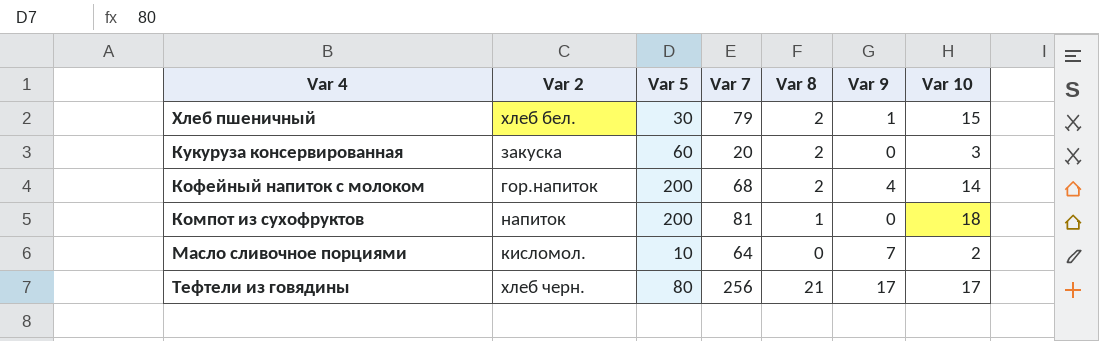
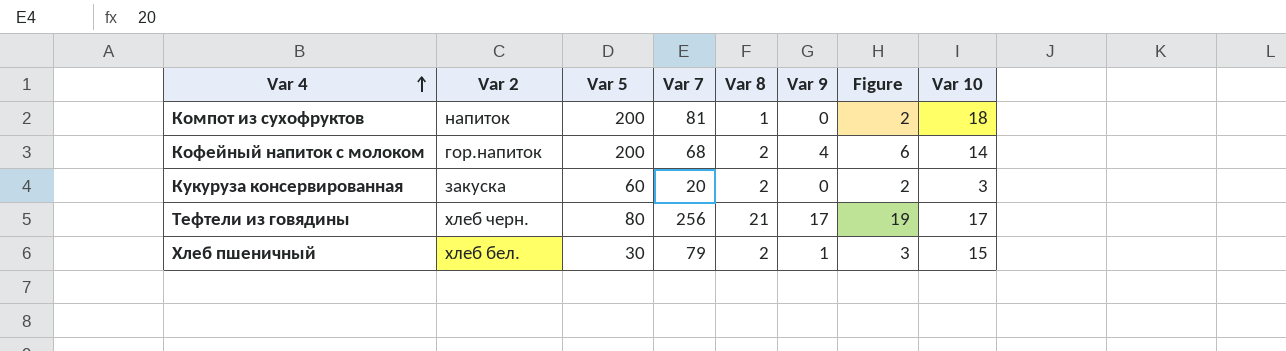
row order: none -> Var 4 ascending
column Figure | formula: none -> [Var 9] + 2
row Масло сливочное порциями: кисломол. | 10 | 64 | 0 | 7 | 2 -> none

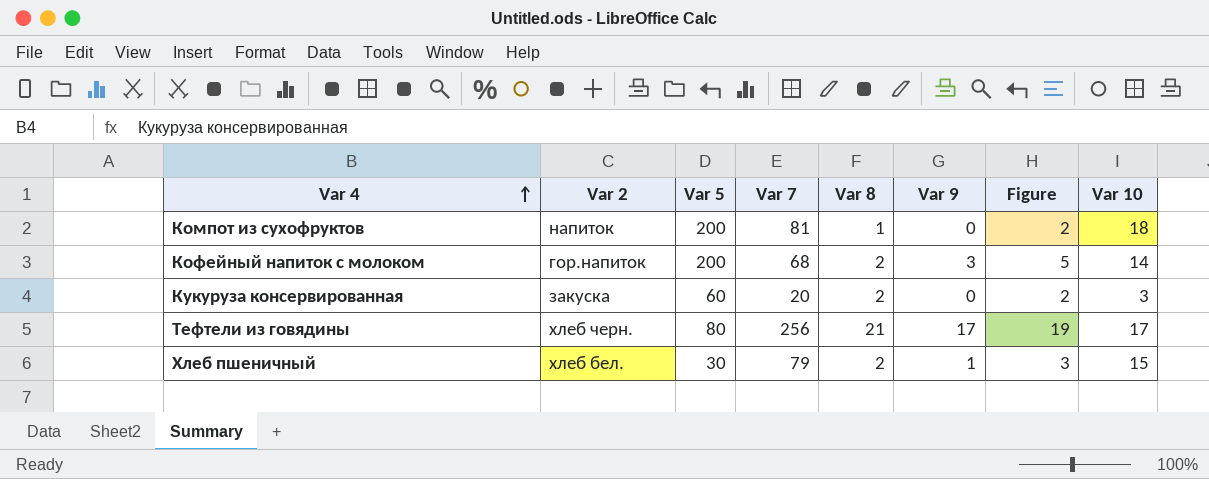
Кофейный напиток с молоком | Var 9: 4 -> 3
Кофейный напиток с молоком | Figure: 6 -> 5

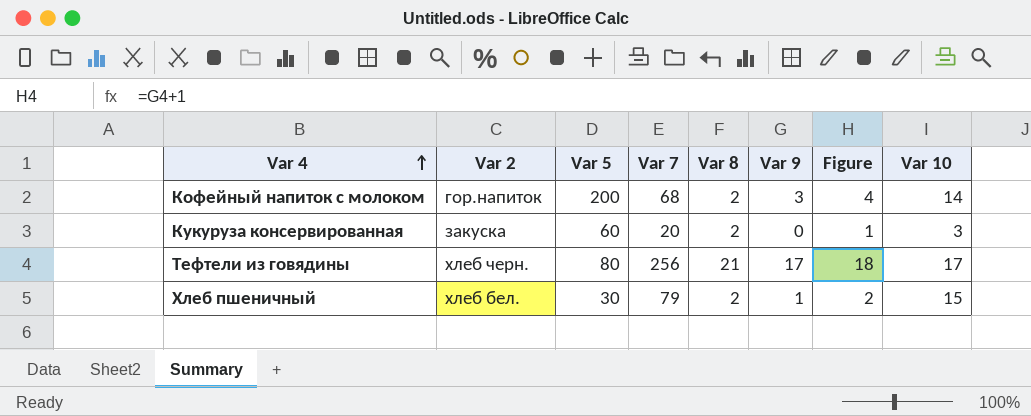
column Figure | formula: [Var 9] + 2 -> [Var 9] + 1
row Компот из сухофруктов: напиток | 200 | 81 | 1 | 0 | 2 | 18 -> none

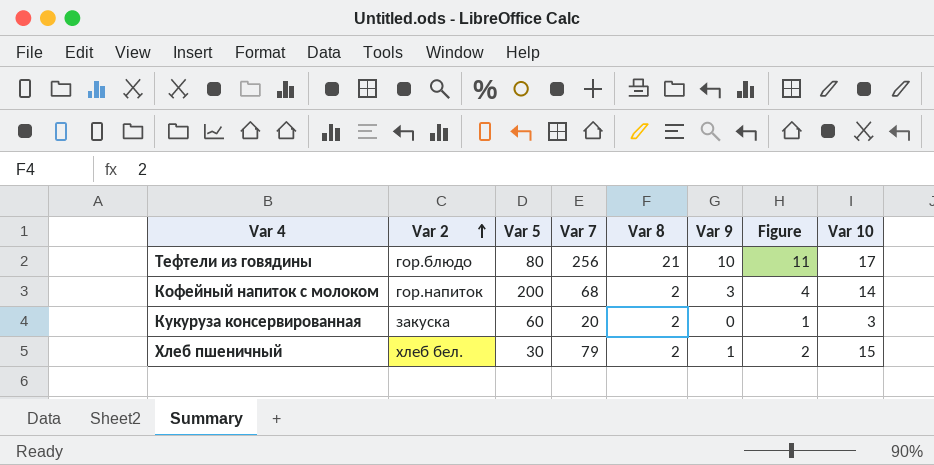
row order: Var 4 ascending -> Var 2 ascending
Тефтели из говядины | Var 2: хлеб черн. -> гор.блюдо
Тефтели из говядины | Var 9: 17 -> 10
Тефтели из говядины | Figure: 18 -> 11

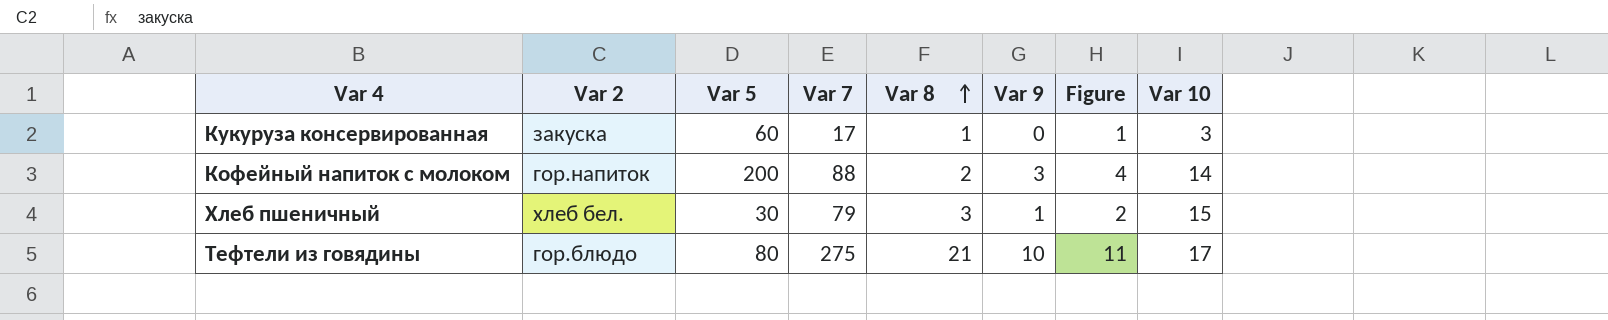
row order: Var 2 ascending -> Var 8 ascending
Кукуруза консервированная | Var 7: 20 -> 17
Кукуруза консервированная | Var 8: 2 -> 1
Кофейный напиток с молоком | Var 7: 68 -> 88
Хлеб пшеничный | Var 8: 2 -> 3
Тефтели из говядины | Var 7: 256 -> 275

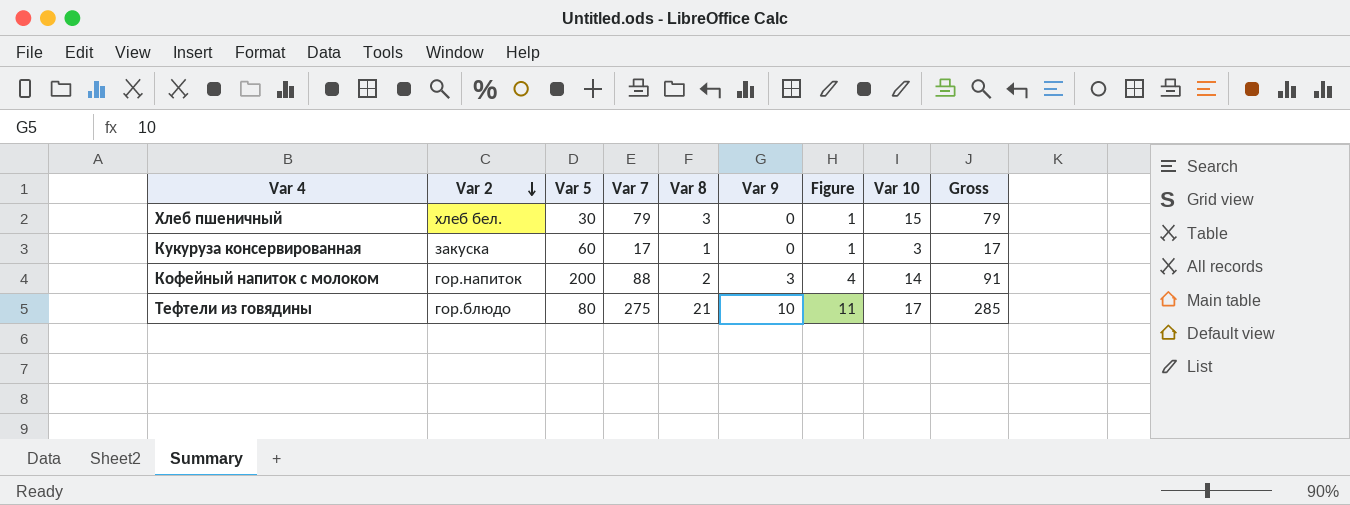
row order: Var 8 ascending -> Var 2 descending
column Gross | formula: none -> [Var 7] + [Var 9]
Хлеб пшеничный | Var 9: 1 -> 0
Хлеб пшеничный | Figure: 2 -> 1

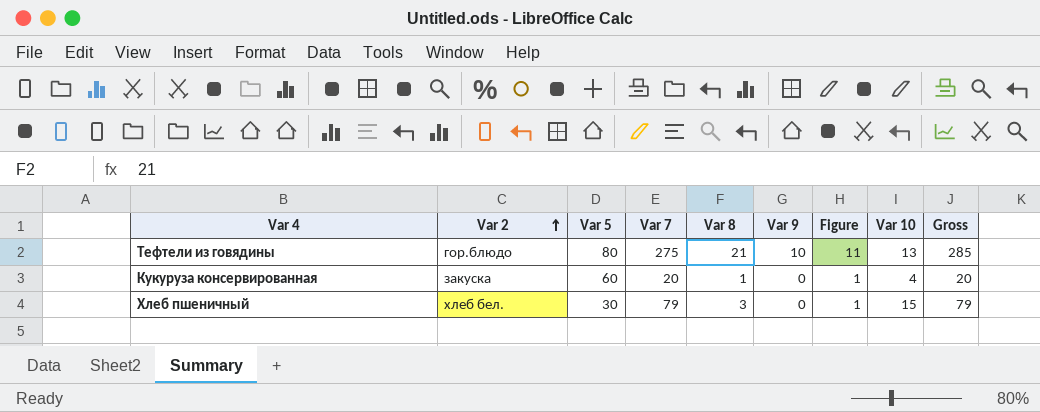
row order: Var 2 descending -> Var 2 ascending
row Кофейный напиток с молоком: гор.напиток | 200 | 88 | 2 | 3 | 4 | 14 | 91 -> none
Тефтели из говядины | Var 10: 17 -> 13
Кукуруза консервированная | Var 7: 17 -> 20
Кукуруза консервированная | Var 10: 3 -> 4
Кукуруза консервированная | Gross: 17 -> 20

